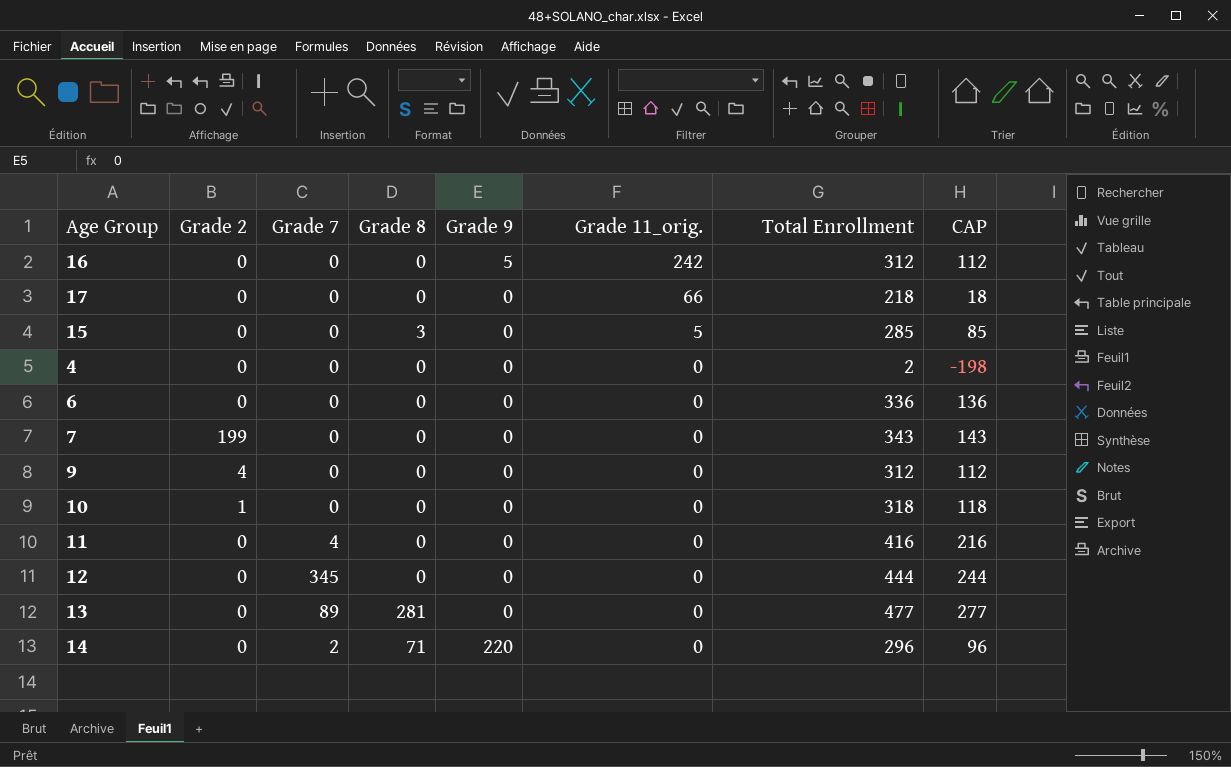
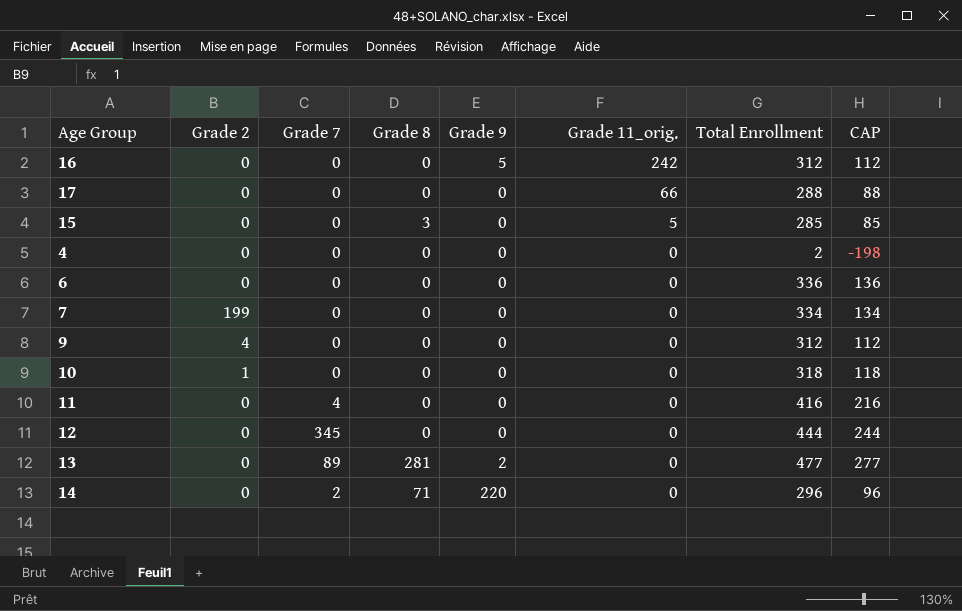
17 | Total Enrollment: 218 -> 288
17 | CAP: 18 -> 88
7 | Total Enrollment: 343 -> 334
7 | CAP: 143 -> 134
13 | Grade 9: 0 -> 2

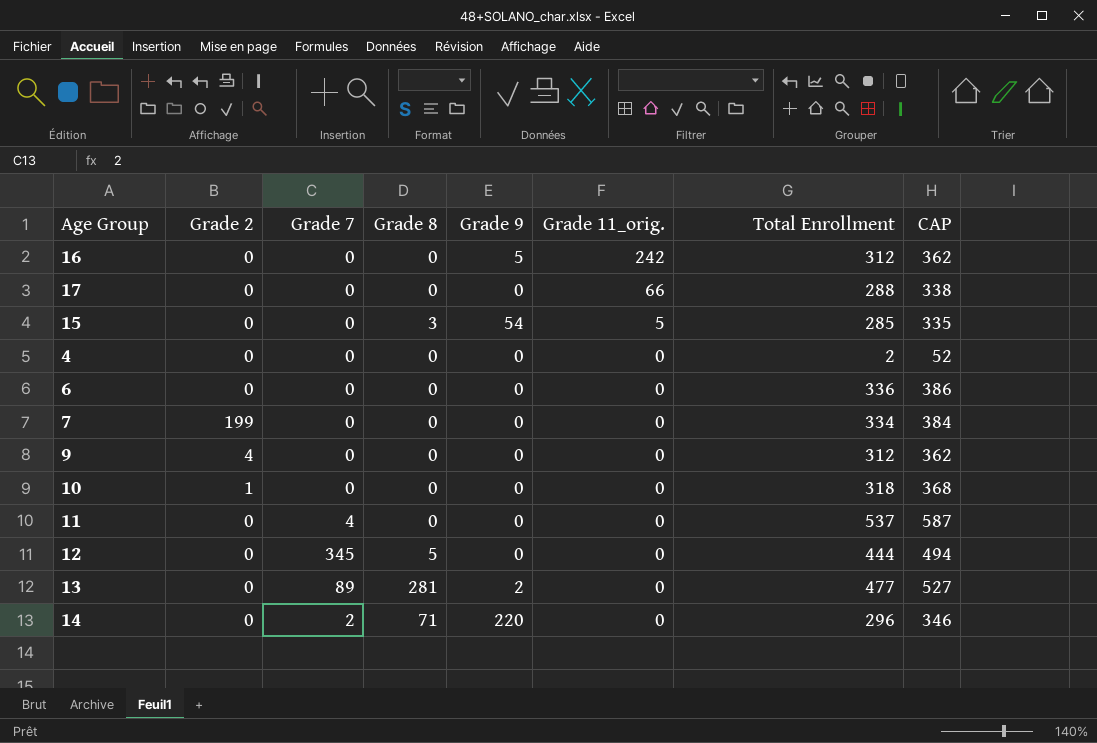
column CAP | formula: [Total Enrollment] - 200 -> [Total Enrollment] + 50
15 | Grade 9: 0 -> 54
11 | Total Enrollment: 416 -> 537
12 | Grade 8: 0 -> 5

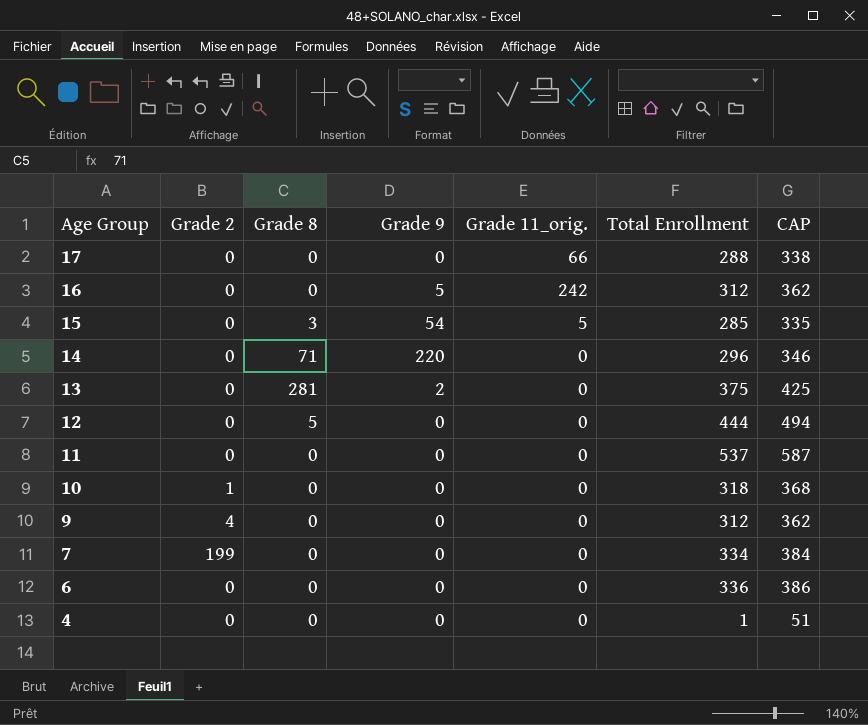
row order: Grade 11_orig. descending -> Age Group descending
column Grade 7 | position: 3 -> none
13 | Total Enrollment: 477 -> 375
13 | CAP: 527 -> 425
4 | Total Enrollment: 2 -> 1
4 | CAP: 52 -> 51

